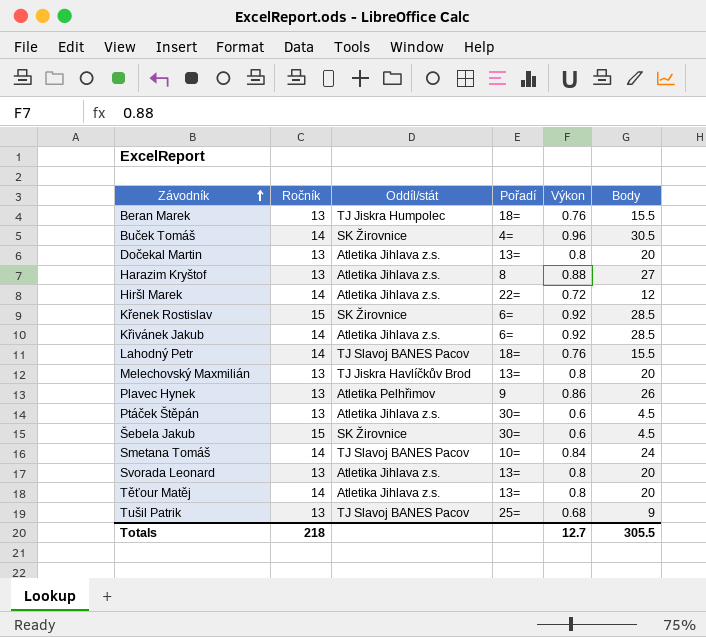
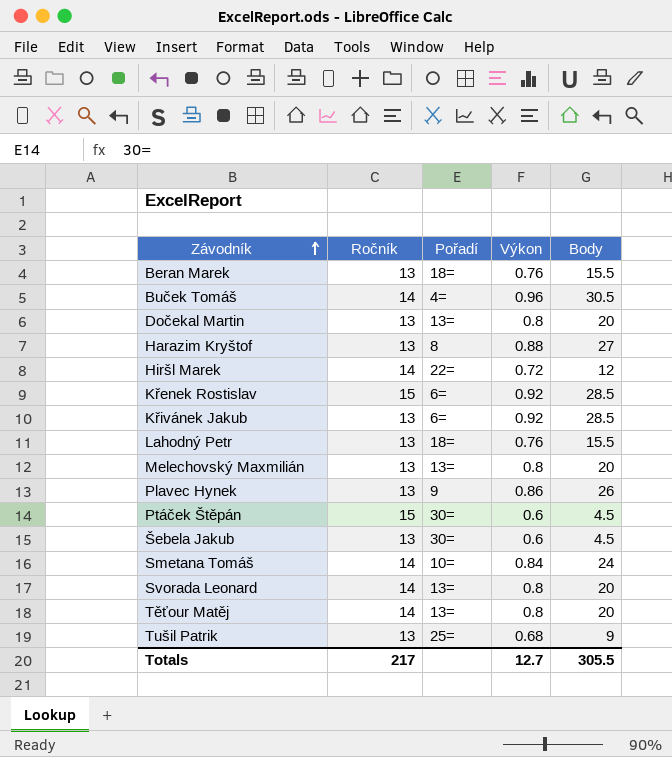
column Oddíl/stát | position: 3 -> none
Křivánek Jakub | Ročník: 14 -> 13
Lahodný Petr | Ročník: 14 -> 13
Ptáček Štěpán | Ročník: 13 -> 15
Šebela Jakub | Ročník: 15 -> 13
Svorada Leonard | Ročník: 13 -> 14
Totals | Ročník: 218 -> 217

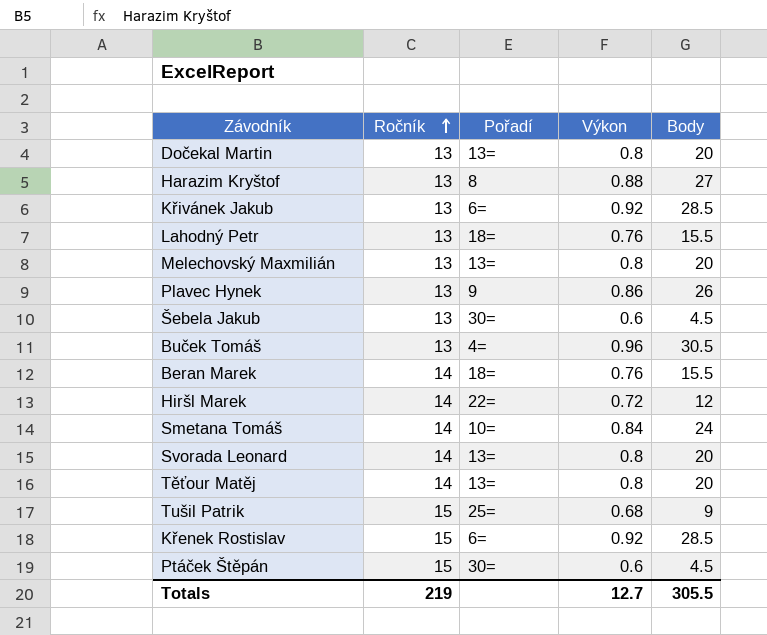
row order: Závodník ascending -> Ročník ascending
Buček Tomáš | Ročník: 14 -> 13
Beran Marek | Ročník: 13 -> 14
Tušil Patrik | Ročník: 13 -> 15
Totals | Ročník: 217 -> 219

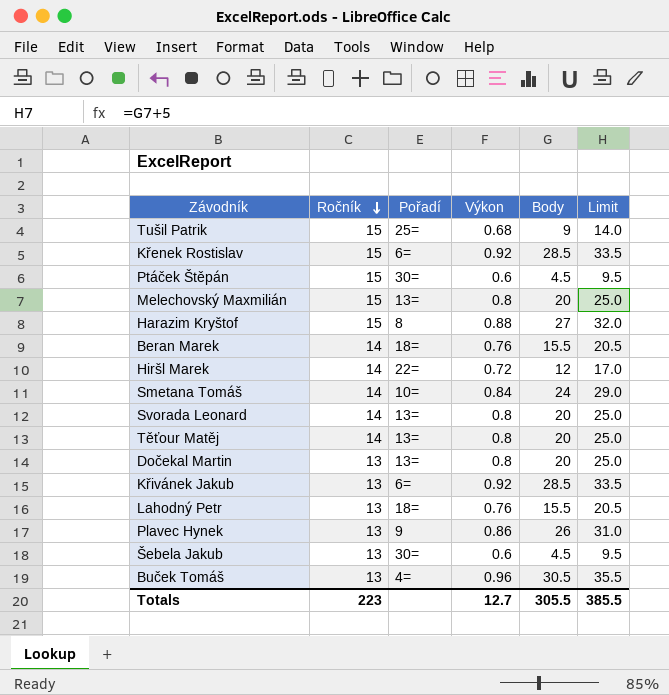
row order: Ročník ascending -> Ročník descending
column Limit | formula: none -> [Body] + 5
Melechovský Maxmilián | Ročník: 13 -> 15
Harazim Kryštof | Ročník: 13 -> 15
Totals | Ročník: 219 -> 223

